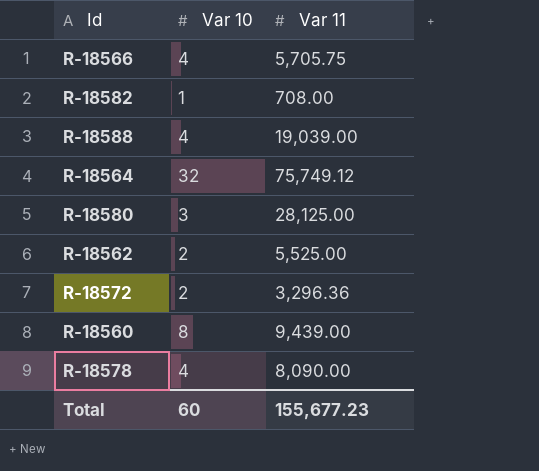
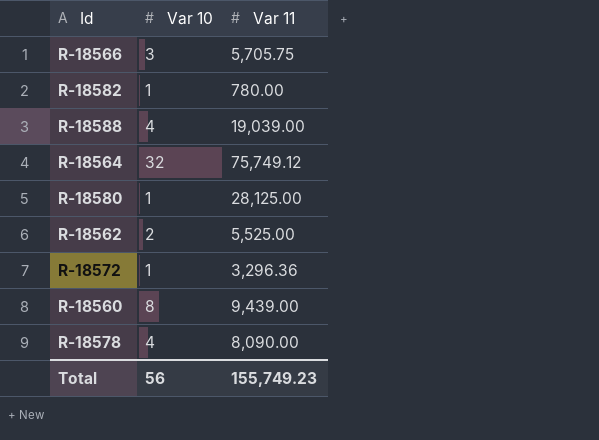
R-18566 | Var 10: 4 -> 3
R-18582 | Var 11: 708.00 -> 780.00
R-18580 | Var 10: 3 -> 1
R-18572 | Var 10: 2 -> 1
Total | Var 10: 60 -> 56
Total | Var 11: 155,677.23 -> 155,749.23

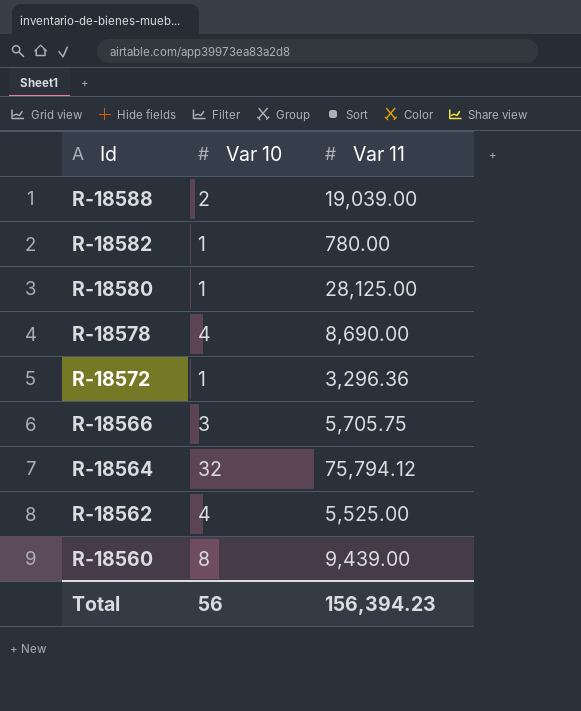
row order: none -> Id descending
R-18588 | Var 10: 4 -> 2
R-18578 | Var 11: 8,090.00 -> 8,690.00
R-18564 | Var 11: 75,749.12 -> 75,794.12
R-18562 | Var 10: 2 -> 4
Total | Var 11: 155,749.23 -> 156,394.23

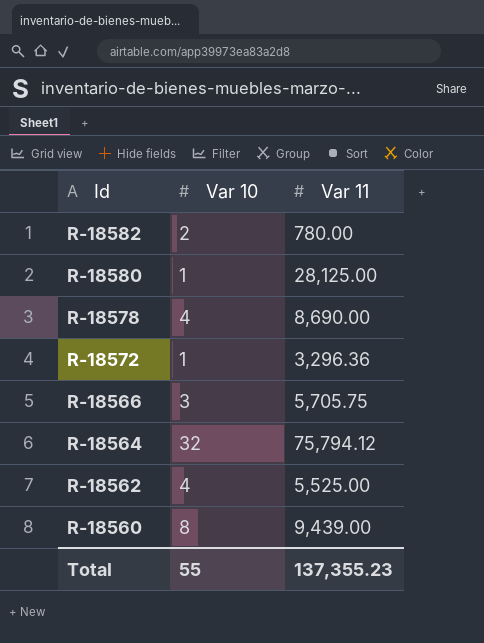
row R-18588: 2 | 19,039.00 -> none
R-18582 | Var 10: 1 -> 2
Total | Var 10: 56 -> 55
Total | Var 11: 156,394.23 -> 137,355.23

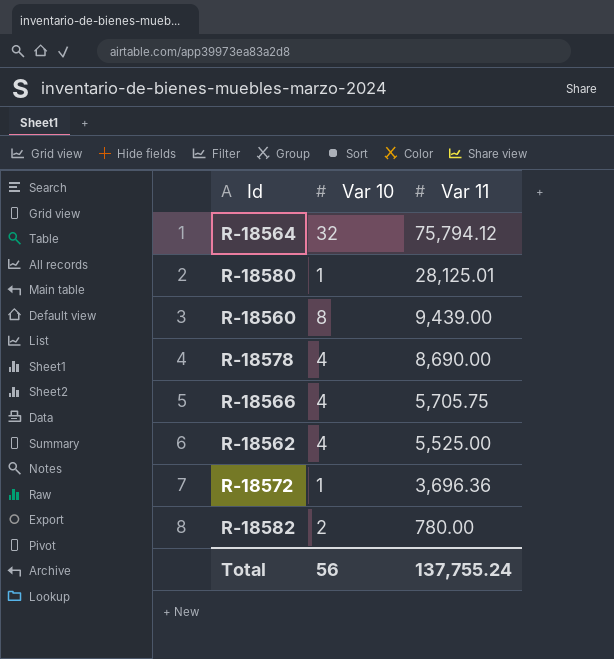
row order: Id descending -> Var 11 descending
R-18580 | Var 11: 28,125.00 -> 28,125.01
R-18566 | Var 10: 3 -> 4
R-18572 | Var 11: 3,296.36 -> 3,696.36
Total | Var 10: 55 -> 56
Total | Var 11: 137,355.23 -> 137,755.24

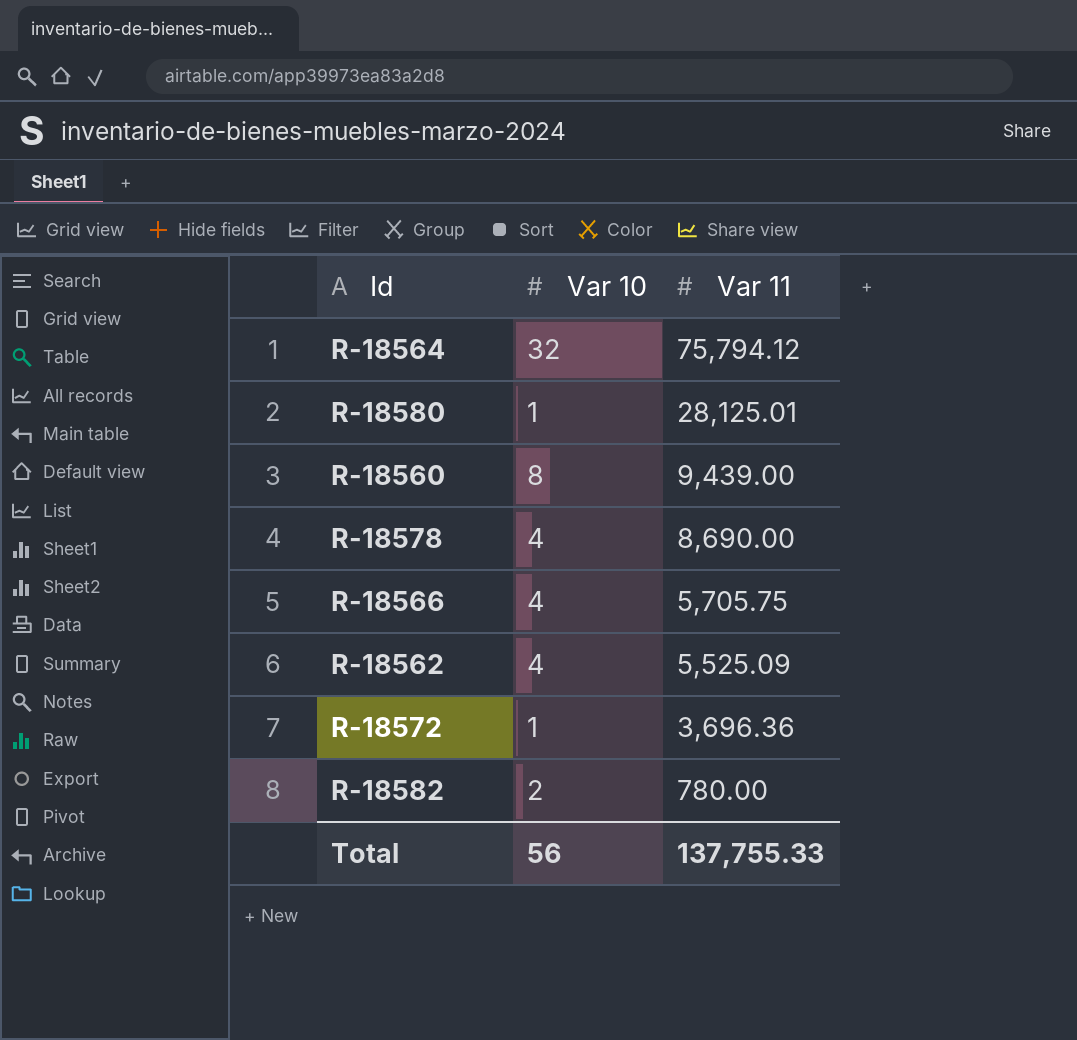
R-18562 | Var 11: 5,525.00 -> 5,525.09
Total | Var 11: 137,755.24 -> 137,755.33

